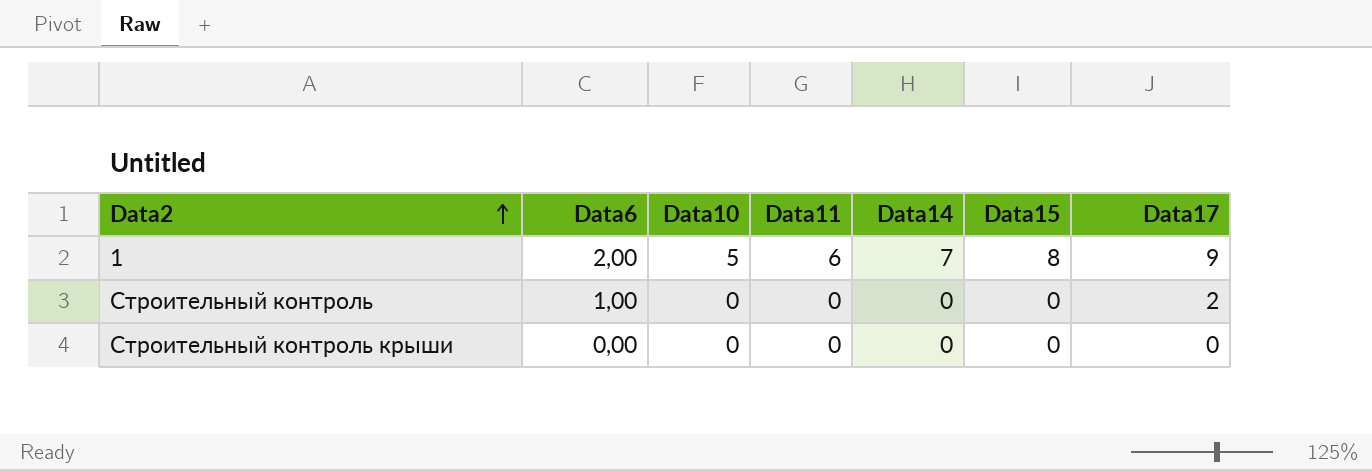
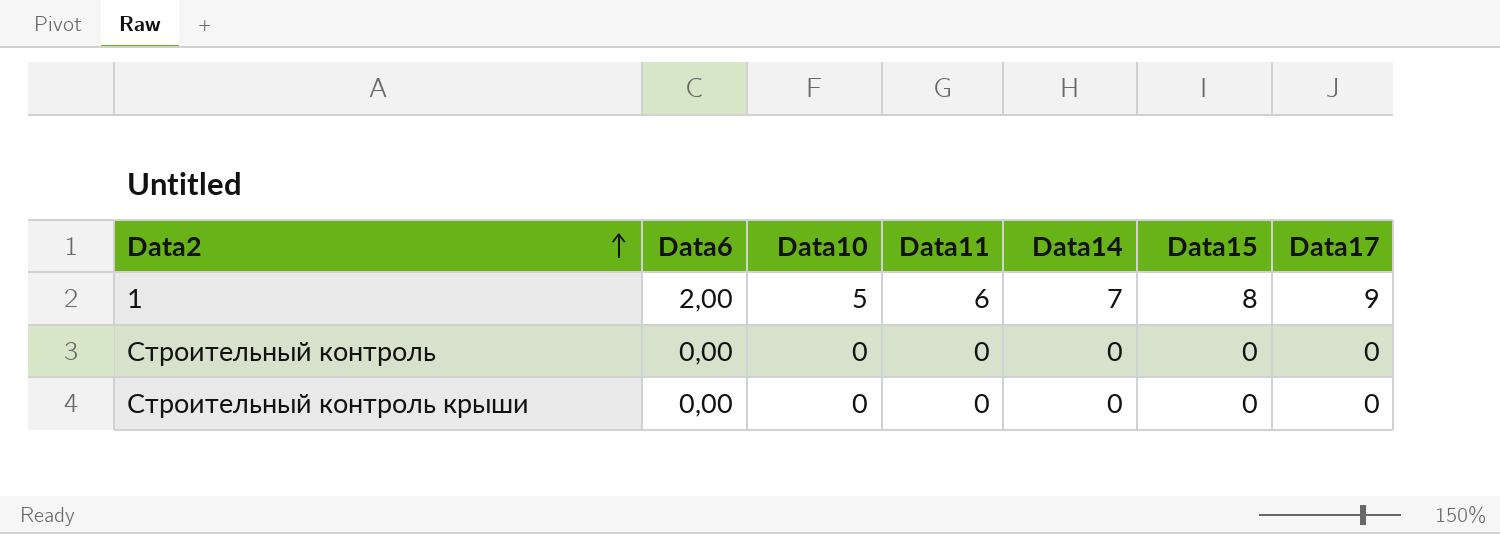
Строительный контроль | Data6: 1,00 -> 0,00
Строительный контроль | Data17: 2 -> 0

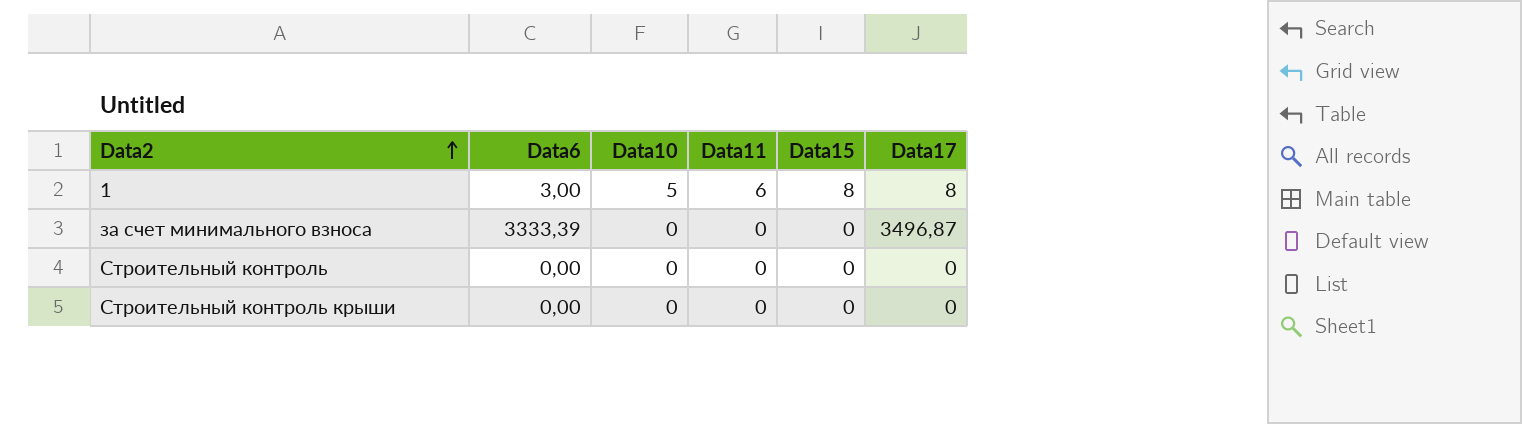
column Data14 | position: 5 -> none
1 | Data6: 2,00 -> 3,00
1 | Data17: 9 -> 8
row за счет минимального взноса: none -> 3333,39 | 0 | 0 | 0 | 3496,87

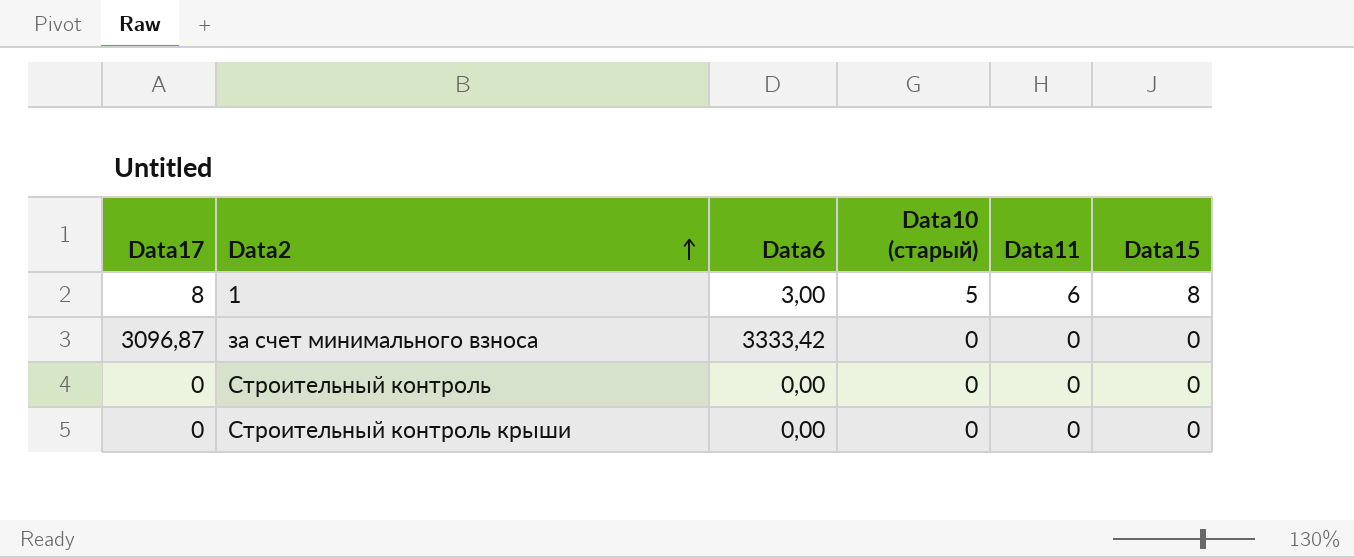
column Data17 | position: 6 -> 1
column name: Data10 -> Data10 (старый)
за счет минимального взноса | Data17: 3496,87 -> 3096,87
за счет минимального взноса | Data6: 3333,39 -> 3333,42

